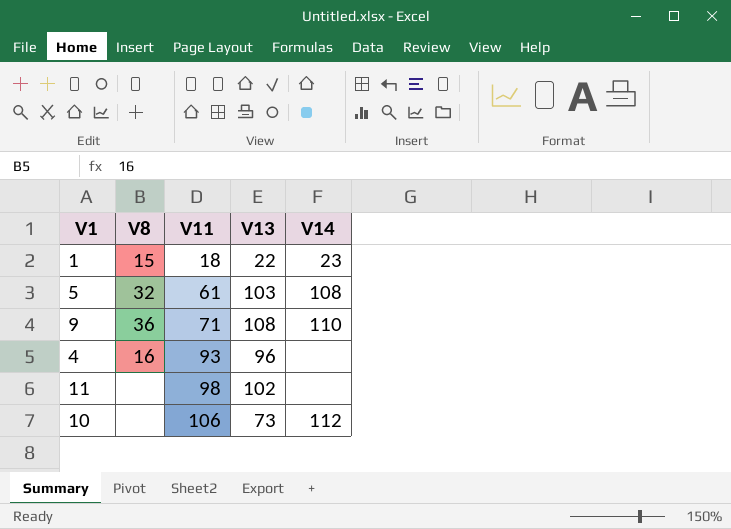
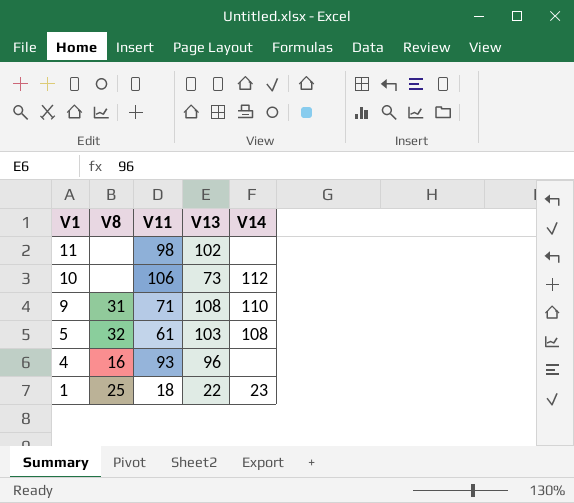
row order: V11 ascending -> V1 descending
9 | V8: 36 -> 31
1 | V8: 15 -> 25

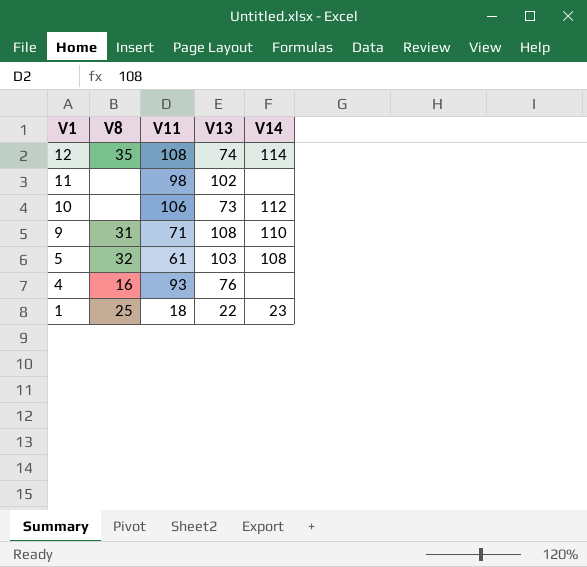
row 12: none -> 35 | 108 | 74 | 114
4 | V13: 96 -> 76

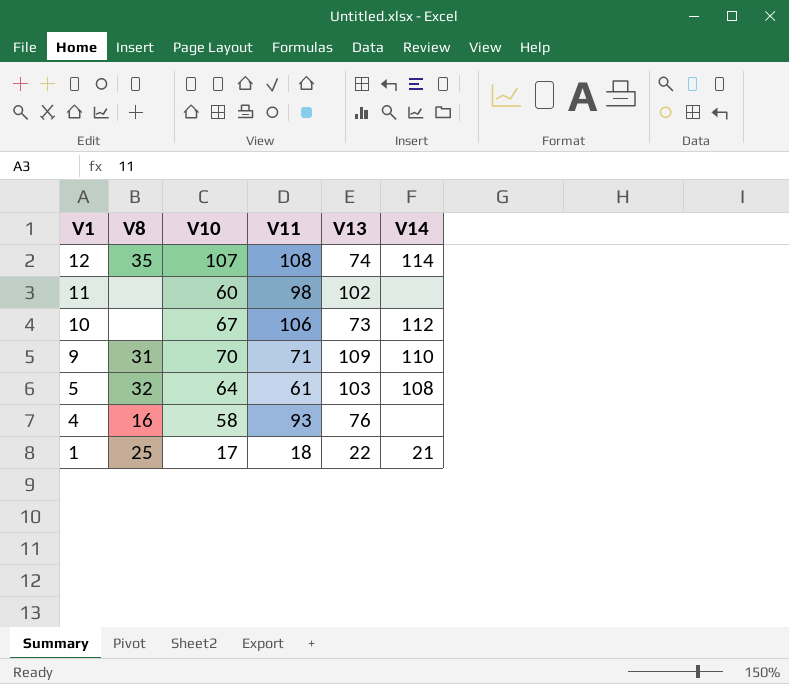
column V10 | position: none -> 3
9 | V13: 108 -> 109
1 | V14: 23 -> 21

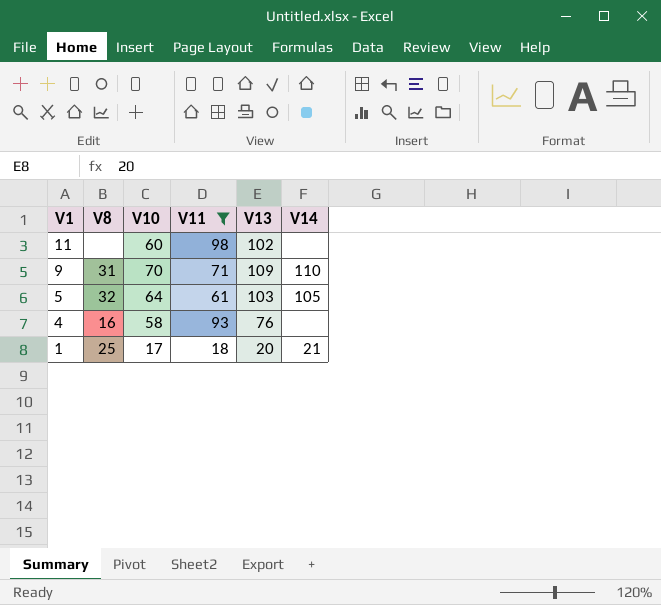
filter: none -> V11 <= 98
5 | V14: 108 -> 105
1 | V13: 22 -> 20

